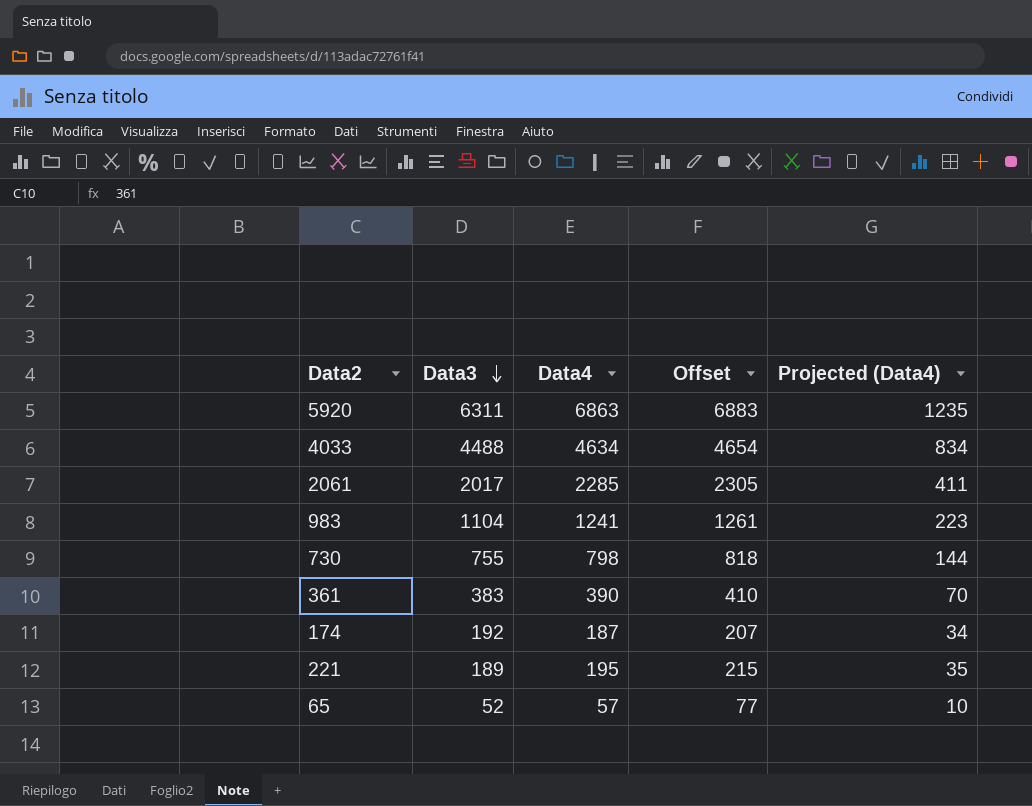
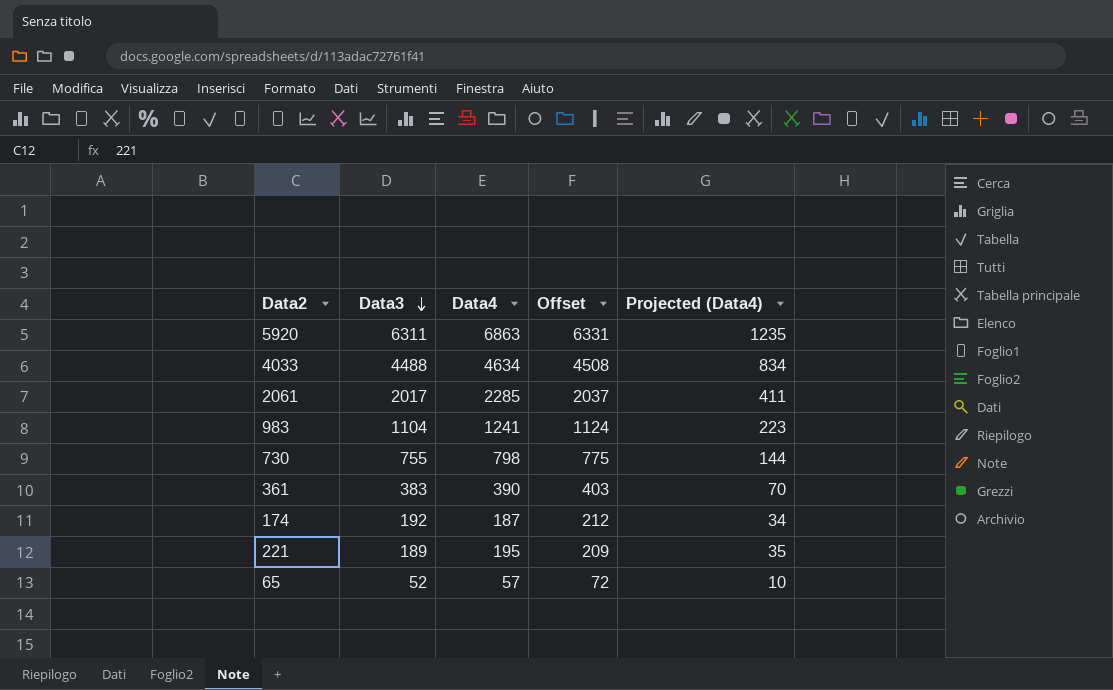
column Offset | formula: [Data4] + 20 -> [Data3] + 20

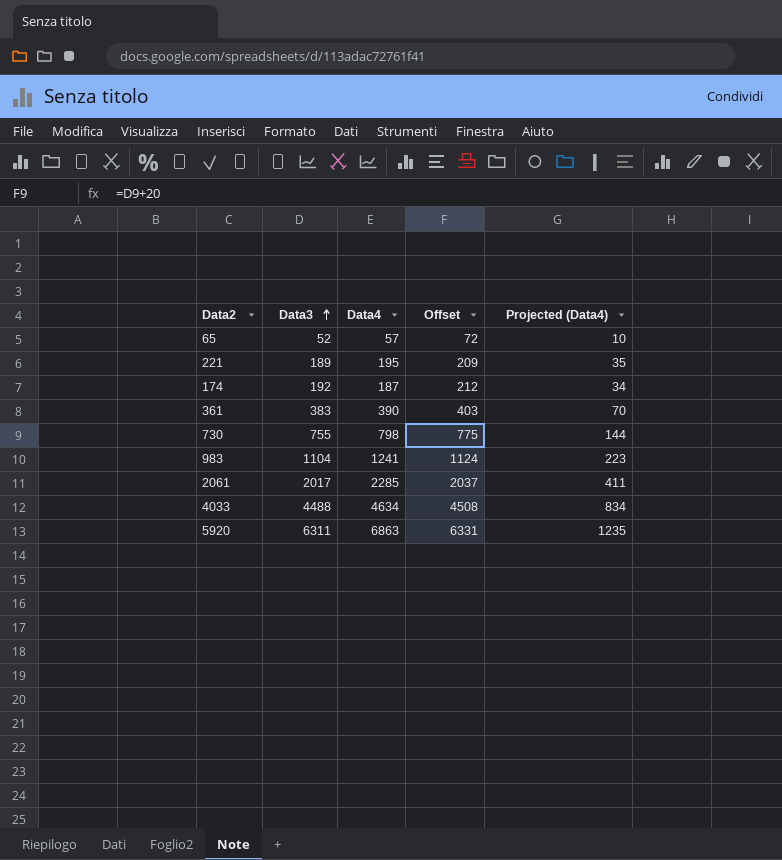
row order: Data3 descending -> Data3 ascending

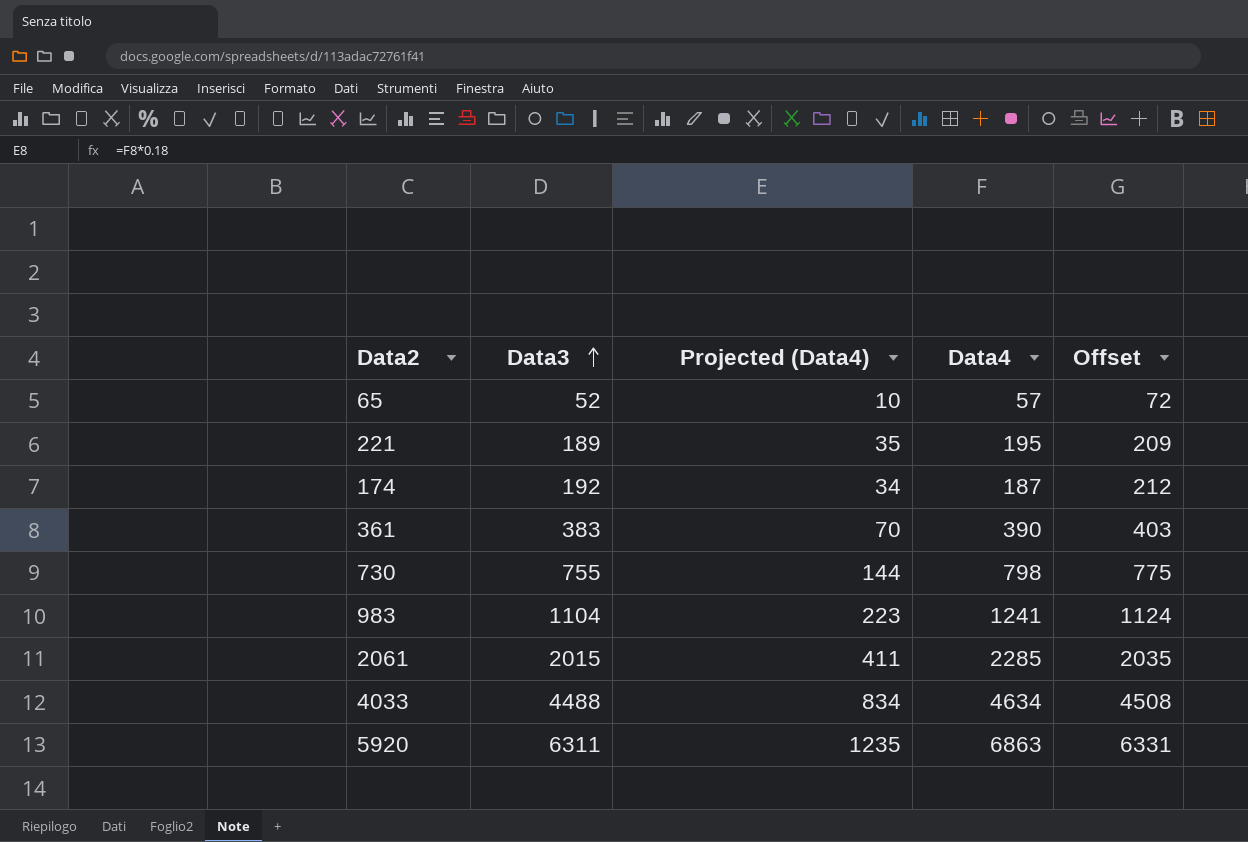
column Projected (Data4) | position: 5 -> 3
2061 | Data3: 2017 -> 2015
2061 | Offset: 2037 -> 2035

